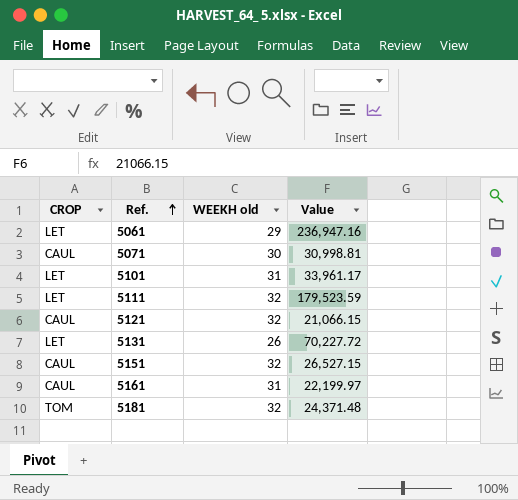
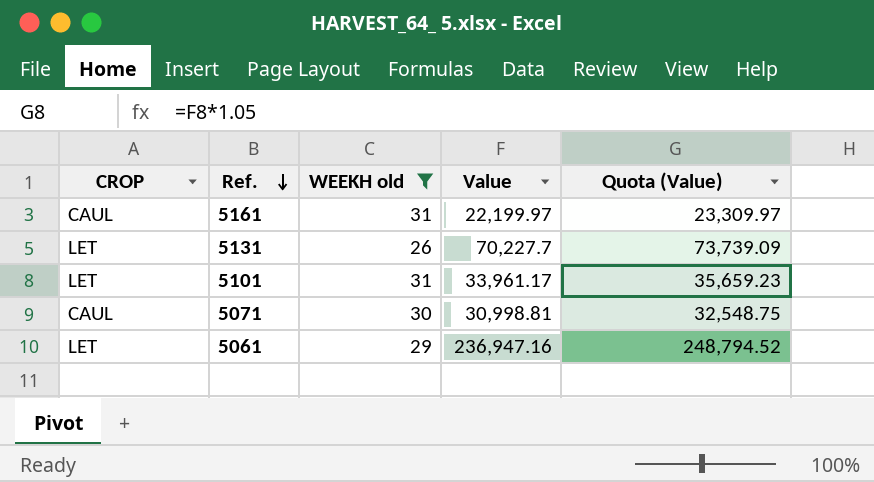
filter: none -> WEEKH old != 32
row order: Ref. ascending -> Ref. descending
column Quota (Value) | formula: none -> [Value] * 1.05
5131 | Value: 70,227.72 -> 70,227.7

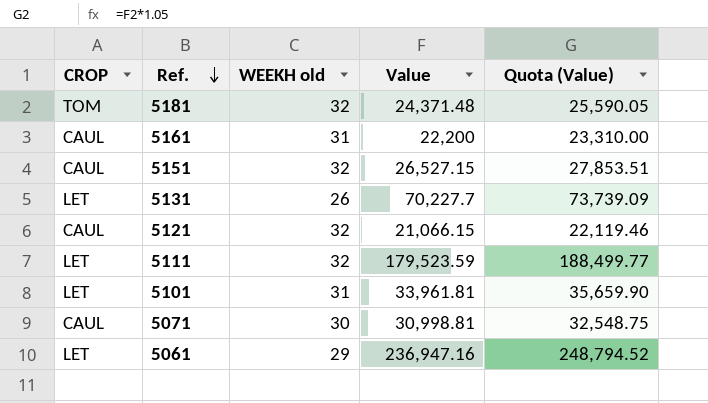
filter: WEEKH old != 32 -> none
5161 | Value: 22,199.97 -> 22,200
5161 | Quota (Value): 23,309.97 -> 23,310.00
5101 | Value: 33,961.17 -> 33,961.81
5101 | Quota (Value): 35,659.23 -> 35,659.90

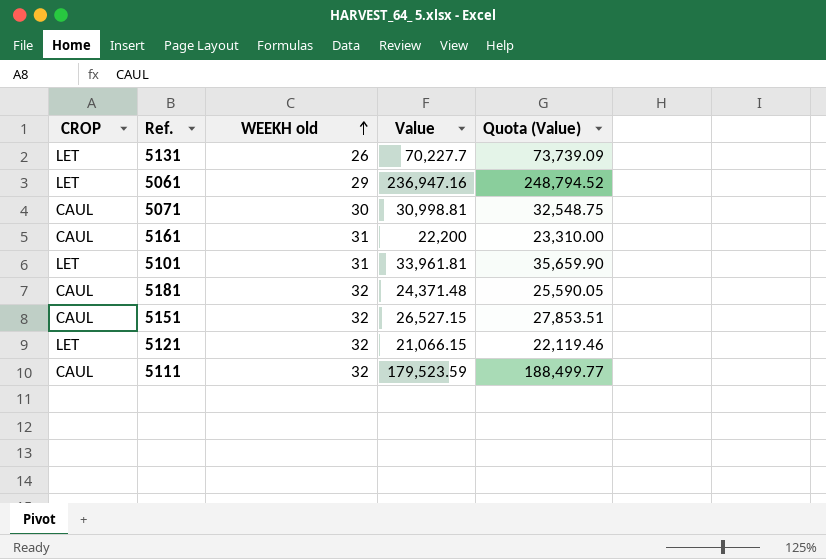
row order: Ref. descending -> WEEKH old ascending
5181 | CROP: TOM -> CAUL
5121 | CROP: CAUL -> LET
5111 | CROP: LET -> CAUL

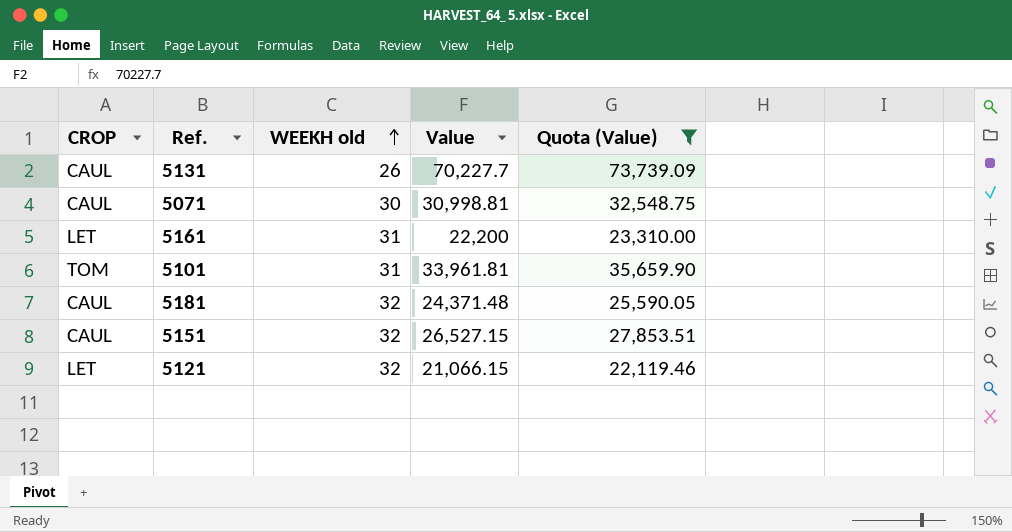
filter: none -> Quota (Value) <= 73,739.09
5131 | CROP: LET -> CAUL
5161 | CROP: CAUL -> LET
5101 | CROP: LET -> TOM

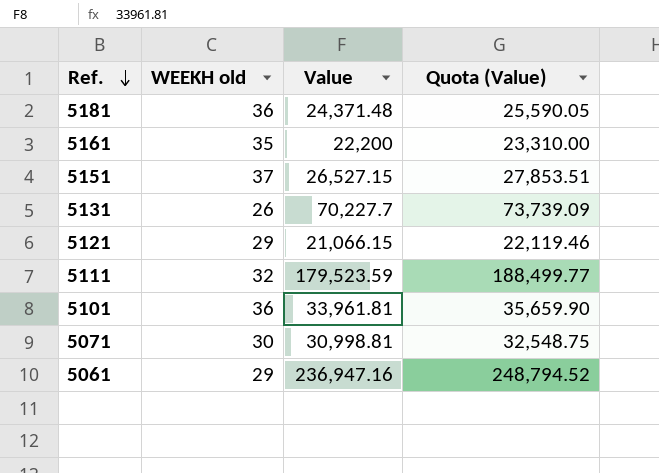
filter: Quota (Value) <= 73,739.09 -> none
row order: WEEKH old ascending -> Ref. descending
column CROP | position: 1 -> none
5181 | WEEKH old: 32 -> 36
5161 | WEEKH old: 31 -> 35
5151 | WEEKH old: 32 -> 37
5121 | WEEKH old: 32 -> 29
5101 | WEEKH old: 31 -> 36

